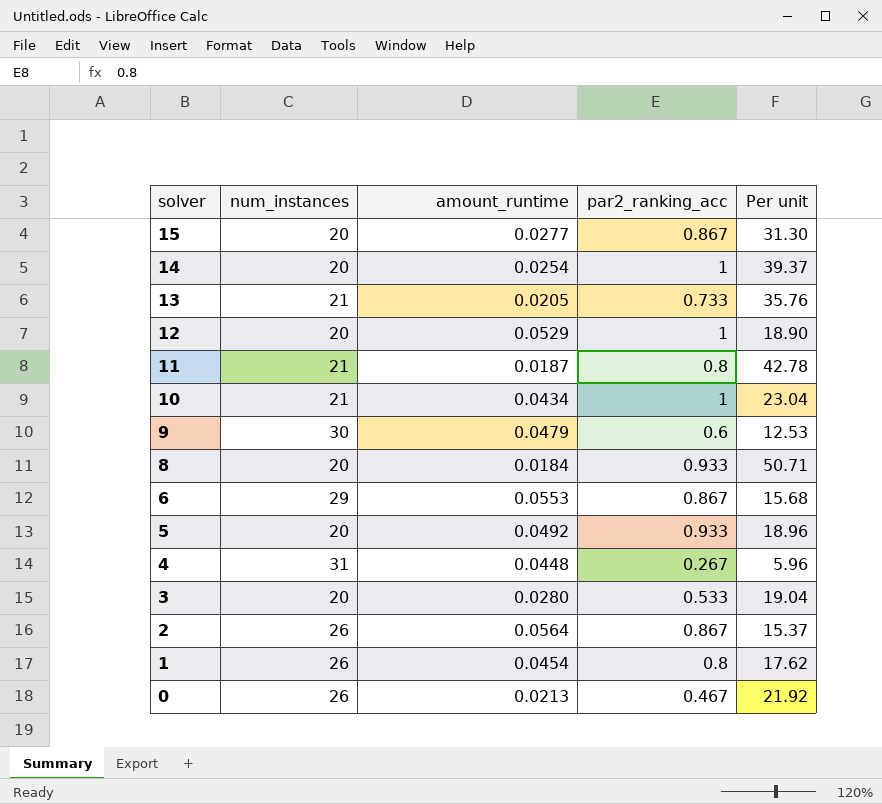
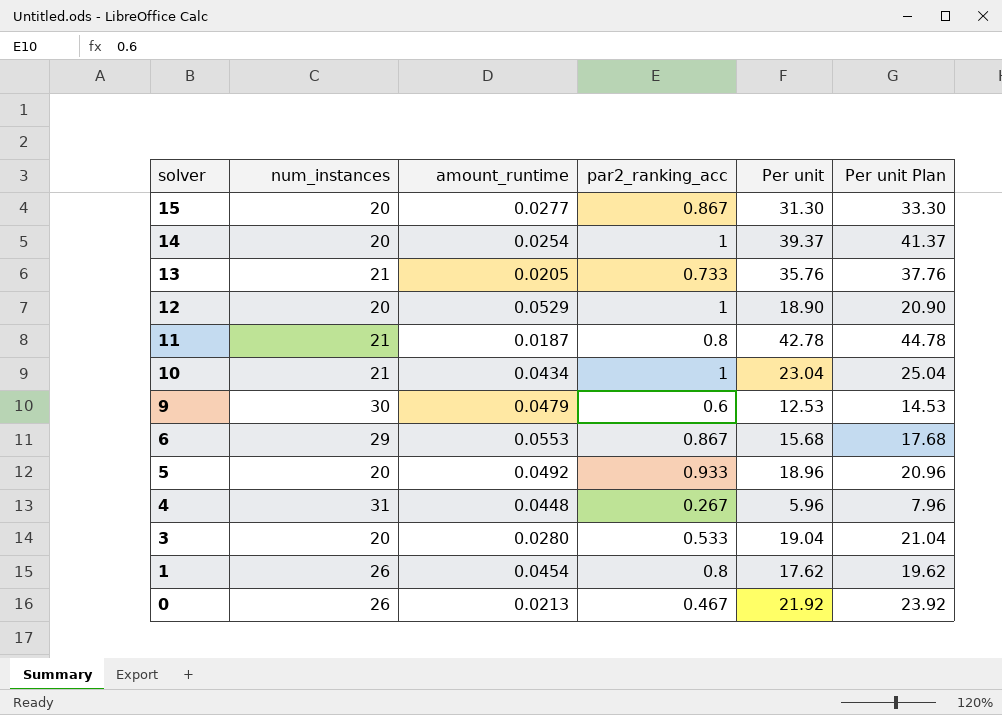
column Per unit Plan | formula: none -> [Per unit] + 2
row 8: 20 | 0.0184 | 0.933 | 50.71 -> none
row 2: 26 | 0.0564 | 0.867 | 15.37 -> none

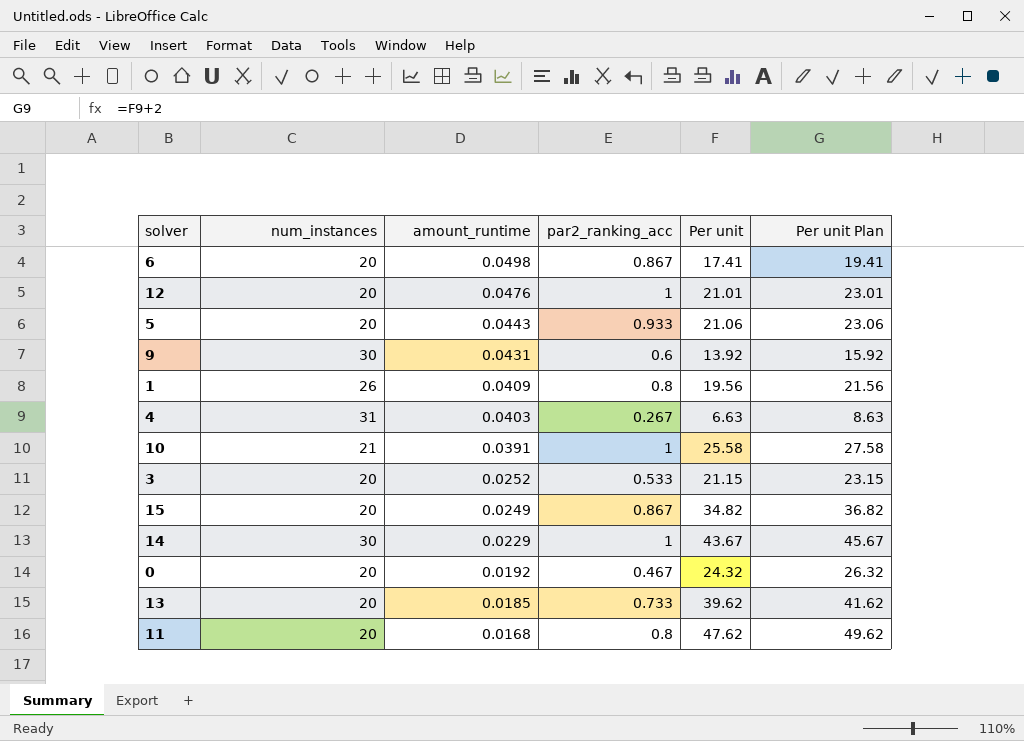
row order: solver descending -> amount_runtime descending
6 | num_instances: 29 -> 20
6 | amount_runtime: 0.0553 -> 0.0498
6 | Per unit: 15.68 -> 17.41
6 | Per unit Plan: 17.68 -> 19.41
12 | amount_runtime: 0.0529 -> 0.0476
12 | Per unit: 18.90 -> 21.01
12 | Per unit Plan: 20.90 -> 23.01
5 | amount_runtime: 0.0492 -> 0.0443
5 | Per unit: 18.96 -> 21.06
5 | Per unit Plan: 20.96 -> 23.06
9 | amount_runtime: 0.0479 -> 0.0431
9 | Per unit: 12.53 -> 13.92
9 | Per unit Plan: 14.53 -> 15.92
1 | amount_runtime: 0.0454 -> 0.0409
1 | Per unit: 17.62 -> 19.56
1 | Per unit Plan: 19.62 -> 21.56
4 | amount_runtime: 0.0448 -> 0.0403
4 | Per unit: 5.96 -> 6.63
4 | Per unit Plan: 7.96 -> 8.63
10 | amount_runtime: 0.0434 -> 0.0391
10 | Per unit: 23.04 -> 25.58
10 | Per unit Plan: 25.04 -> 27.58
3 | amount_runtime: 0.0280 -> 0.0252
3 | Per unit: 19.04 -> 21.15
3 | Per unit Plan: 21.04 -> 23.15
15 | amount_runtime: 0.0277 -> 0.0249
15 | Per unit: 31.30 -> 34.82
15 | Per unit Plan: 33.30 -> 36.82
14 | num_instances: 20 -> 30
14 | amount_runtime: 0.0254 -> 0.0229
14 | Per unit: 39.37 -> 43.67
14 | Per unit Plan: 41.37 -> 45.67
0 | num_instances: 26 -> 20
0 | amount_runtime: 0.0213 -> 0.0192
0 | Per unit: 21.92 -> 24.32
0 | Per unit Plan: 23.92 -> 26.32
13 | num_instances: 21 -> 20
13 | amount_runtime: 0.0205 -> 0.0185
13 | Per unit: 35.76 -> 39.62
13 | Per unit Plan: 37.76 -> 41.62
11 | num_instances: 21 -> 20
11 | amount_runtime: 0.0187 -> 0.0168
11 | Per unit: 42.78 -> 47.62
11 | Per unit Plan: 44.78 -> 49.62

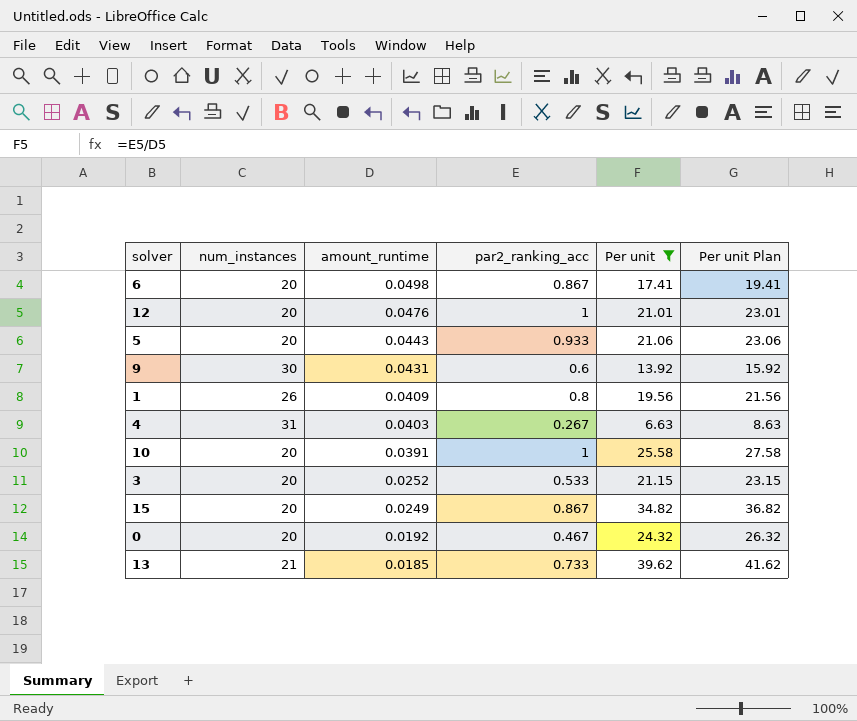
filter: none -> Per unit <= 39.62
10 | num_instances: 21 -> 20
13 | num_instances: 20 -> 21

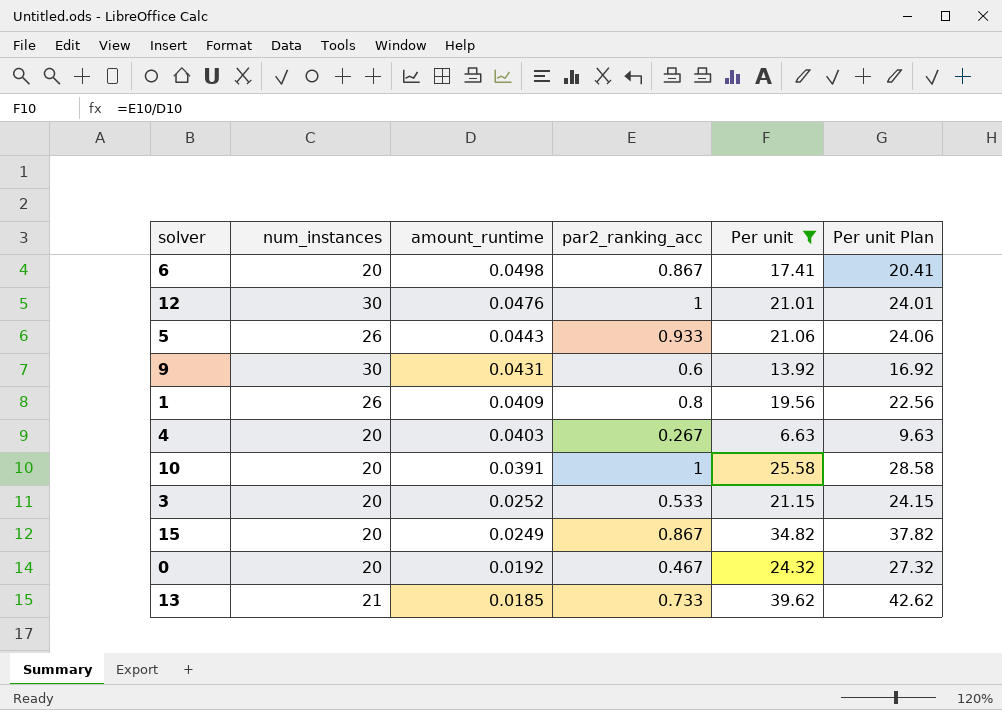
column Per unit Plan | formula: [Per unit] + 2 -> [Per unit] + 3
12 | num_instances: 20 -> 30
5 | num_instances: 20 -> 26
4 | num_instances: 31 -> 20

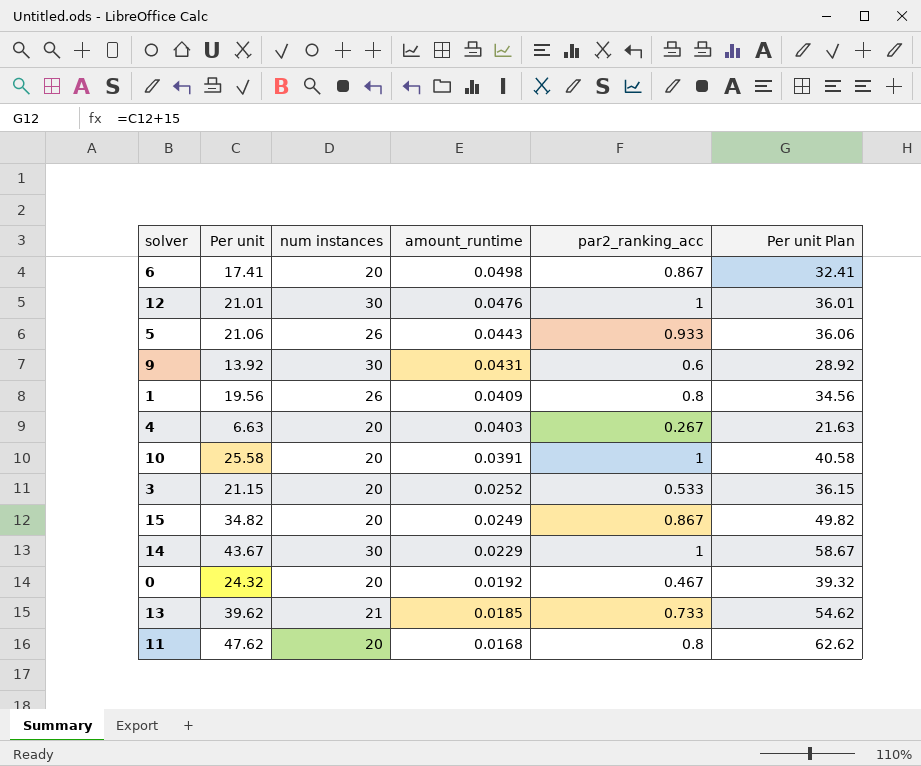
filter: Per unit <= 39.62 -> none
column Per unit | position: 5 -> 2
column name: num_instances -> num instances
column Per unit Plan | formula: [Per unit] + 3 -> [Per unit] + 15

